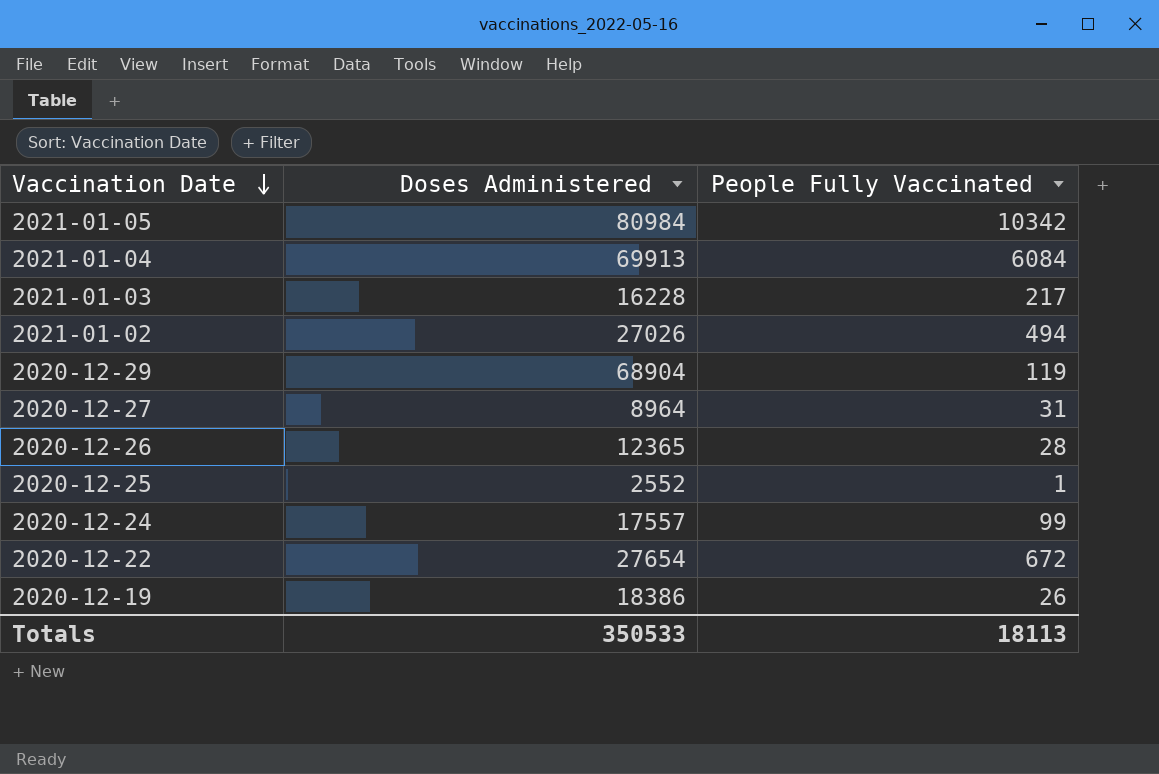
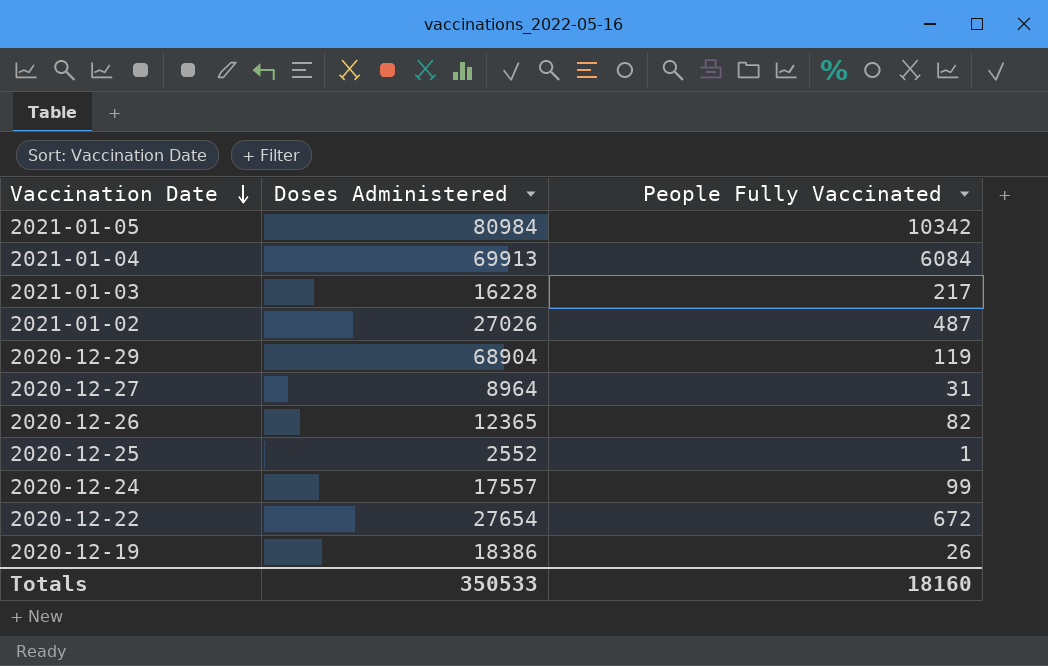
2021-01-02 | People Fully Vaccinated: 494 -> 487
2020-12-26 | People Fully Vaccinated: 28 -> 82
Totals | People Fully Vaccinated: 18113 -> 18160

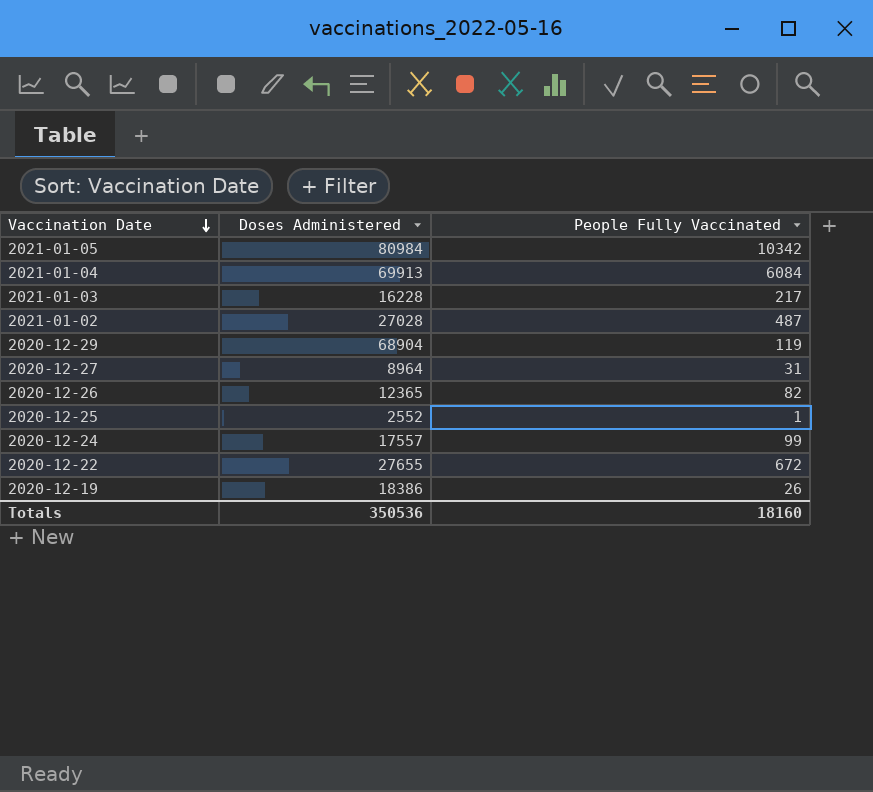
2021-01-02 | Doses Administered: 27026 -> 27028
2020-12-22 | Doses Administered: 27654 -> 27655
Totals | Doses Administered: 350533 -> 350536

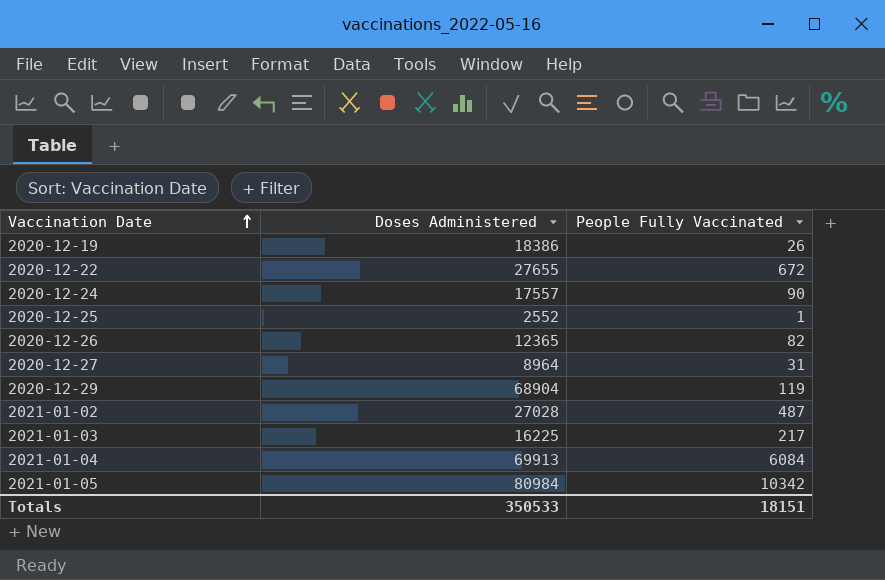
row order: Vaccination Date descending -> Vaccination Date ascending
2020-12-24 | People Fully Vaccinated: 99 -> 90
2021-01-03 | Doses Administered: 16228 -> 16225
Totals | Doses Administered: 350536 -> 350533
Totals | People Fully Vaccinated: 18160 -> 18151

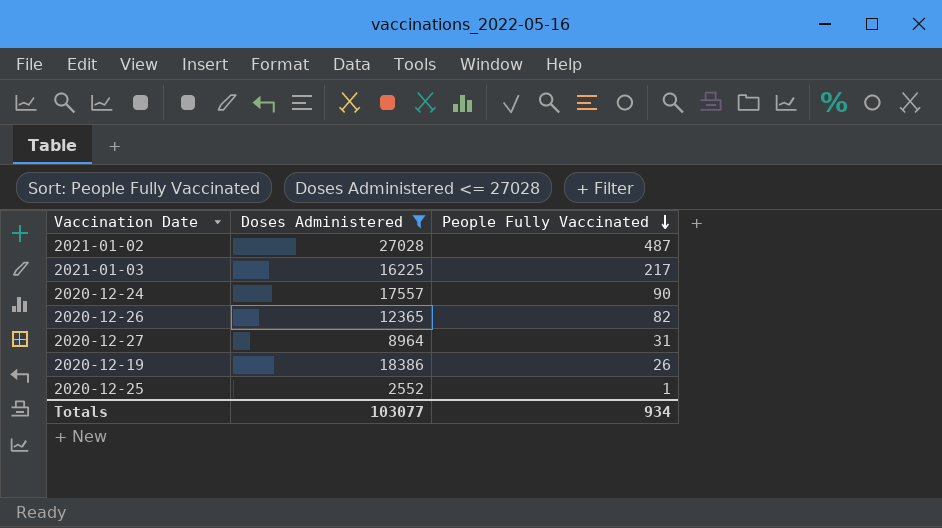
filter: none -> Doses Administered <= 27028
row order: Vaccination Date ascending -> People Fully Vaccinated descending
Totals | Doses Administered: 350533 -> 103077
Totals | People Fully Vaccinated: 18151 -> 934

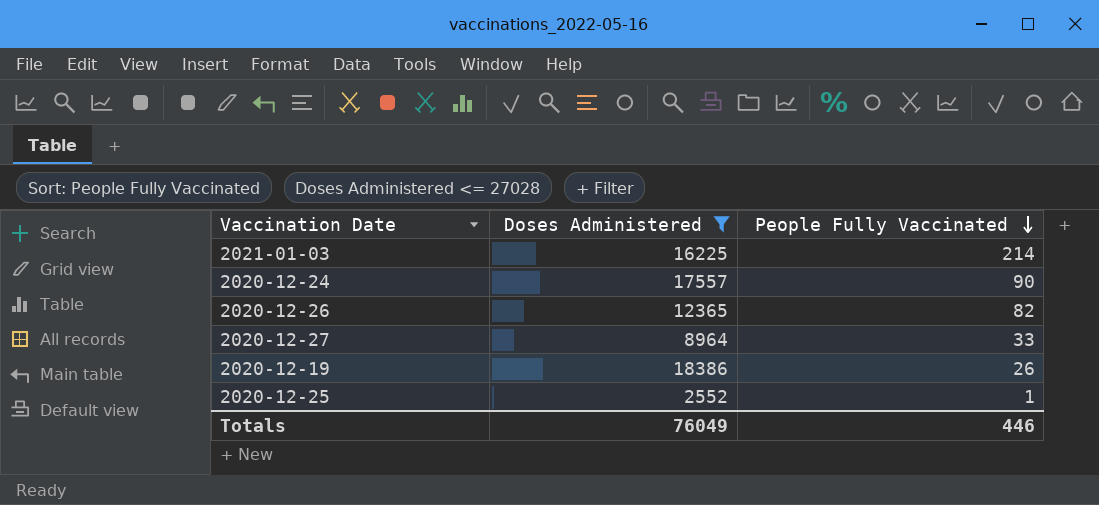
row 2021-01-02: 27028 | 487 -> none
2021-01-03 | People Fully Vaccinated: 217 -> 214
2020-12-27 | People Fully Vaccinated: 31 -> 33
Totals | Doses Administered: 103077 -> 76049
Totals | People Fully Vaccinated: 934 -> 446

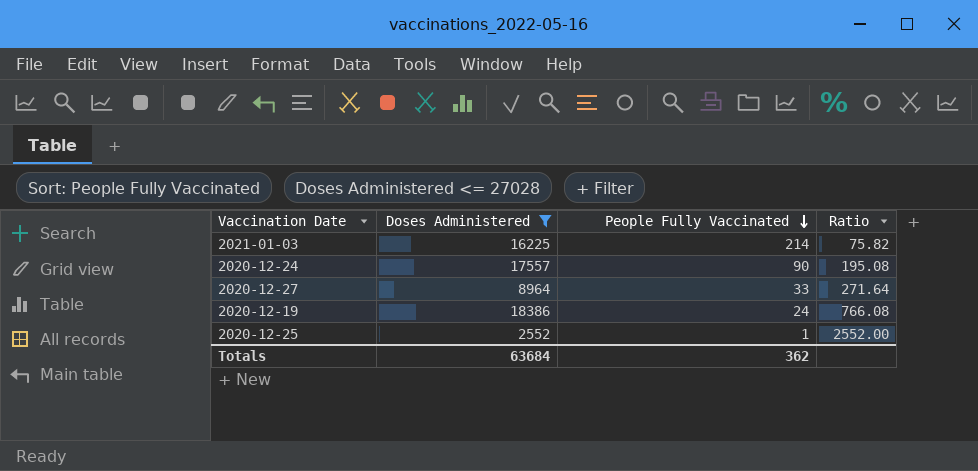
column Ratio | formula: none -> [Doses Administered] / [People Fully Vaccinated]
row 2020-12-26: 12365 | 82 -> none
2020-12-19 | People Fully Vaccinated: 26 -> 24
Totals | Doses Administered: 76049 -> 63684
Totals | People Fully Vaccinated: 446 -> 362

